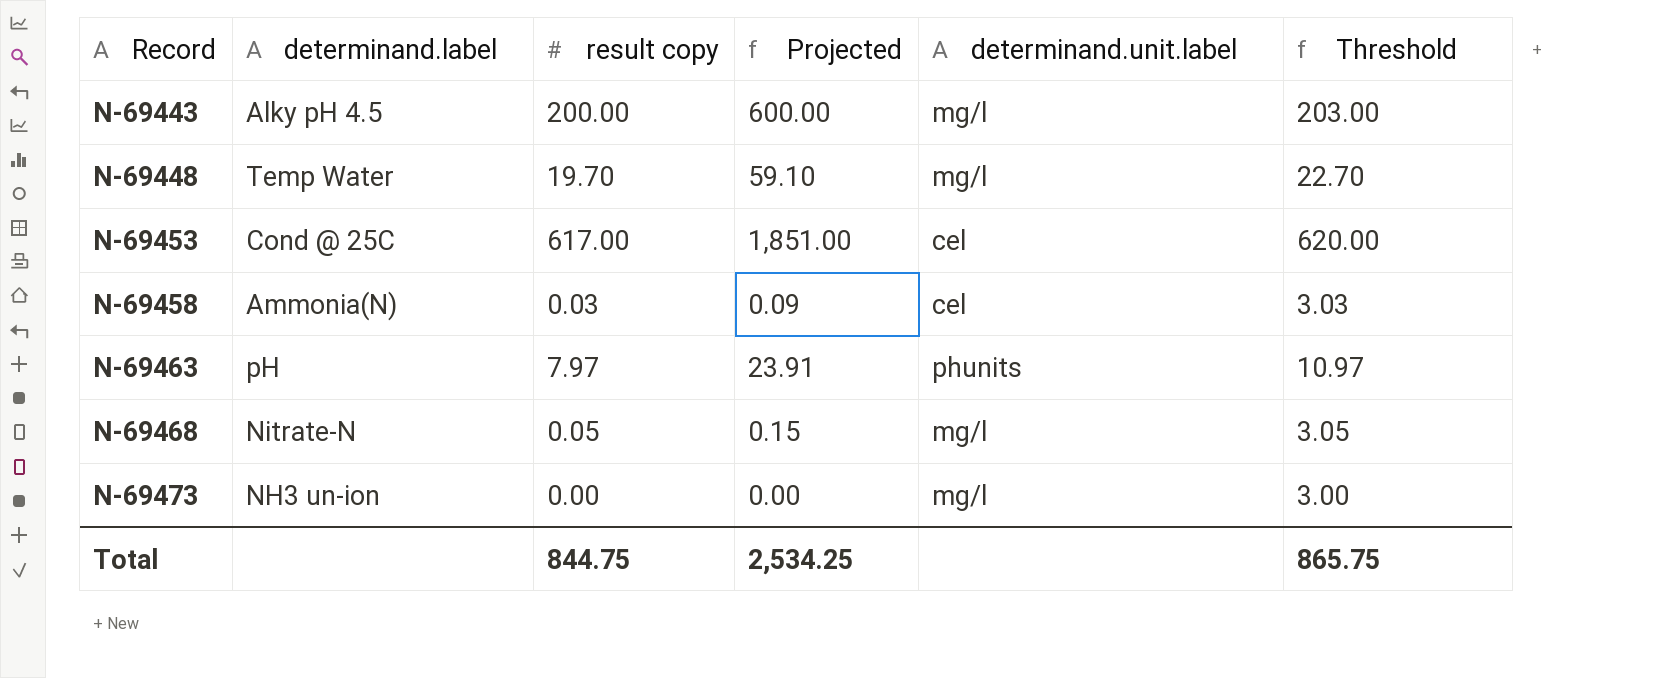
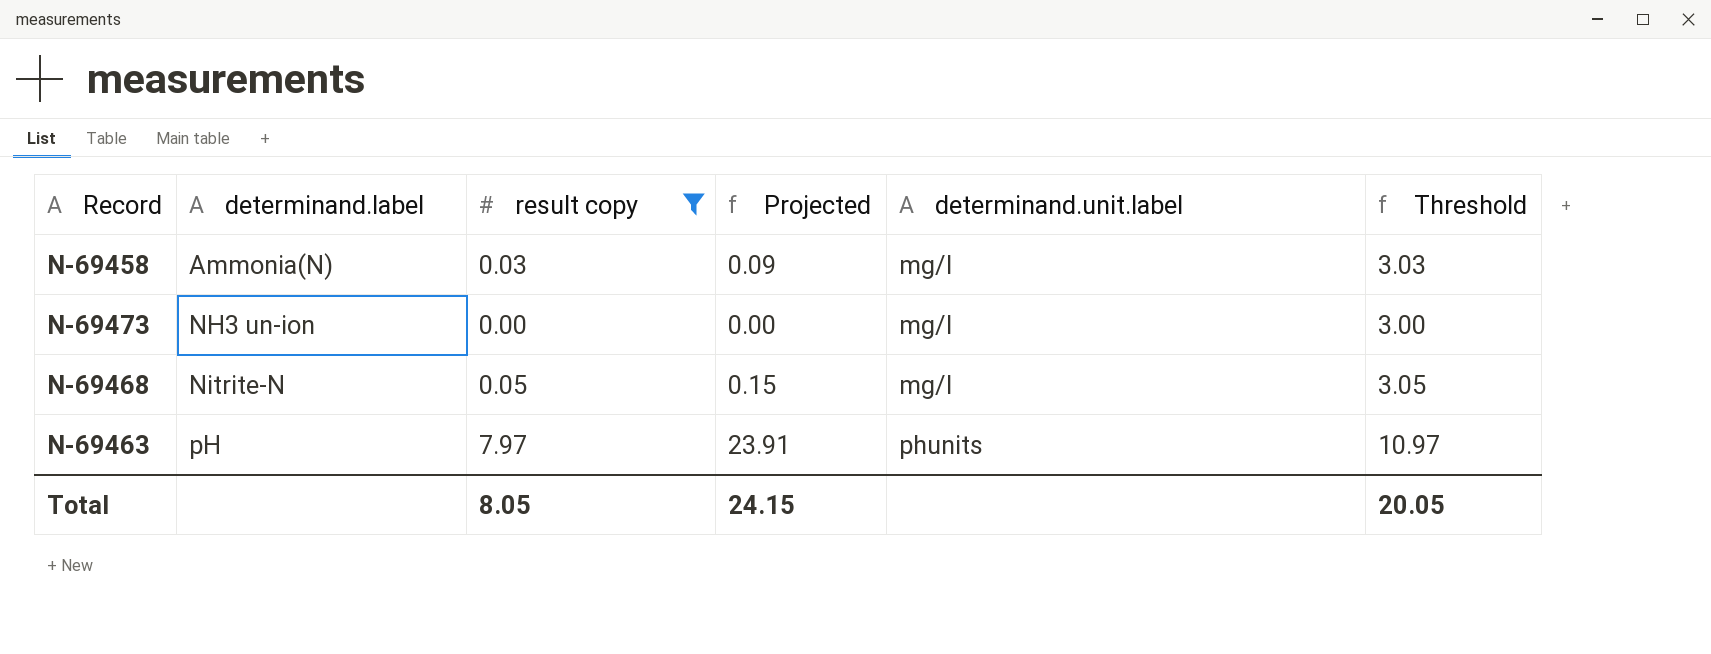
filter: none -> result copy <= 7.97
row order: Record ascending -> determinand.label ascending
N-69458 | determinand.unit.label: cel -> mg/l
N-69468 | determinand.label: Nitrate-N -> Nitrite-N
Total | result copy: 844.75 -> 8.05
Total | Projected: 2,534.25 -> 24.15
Total | Threshold: 865.75 -> 20.05

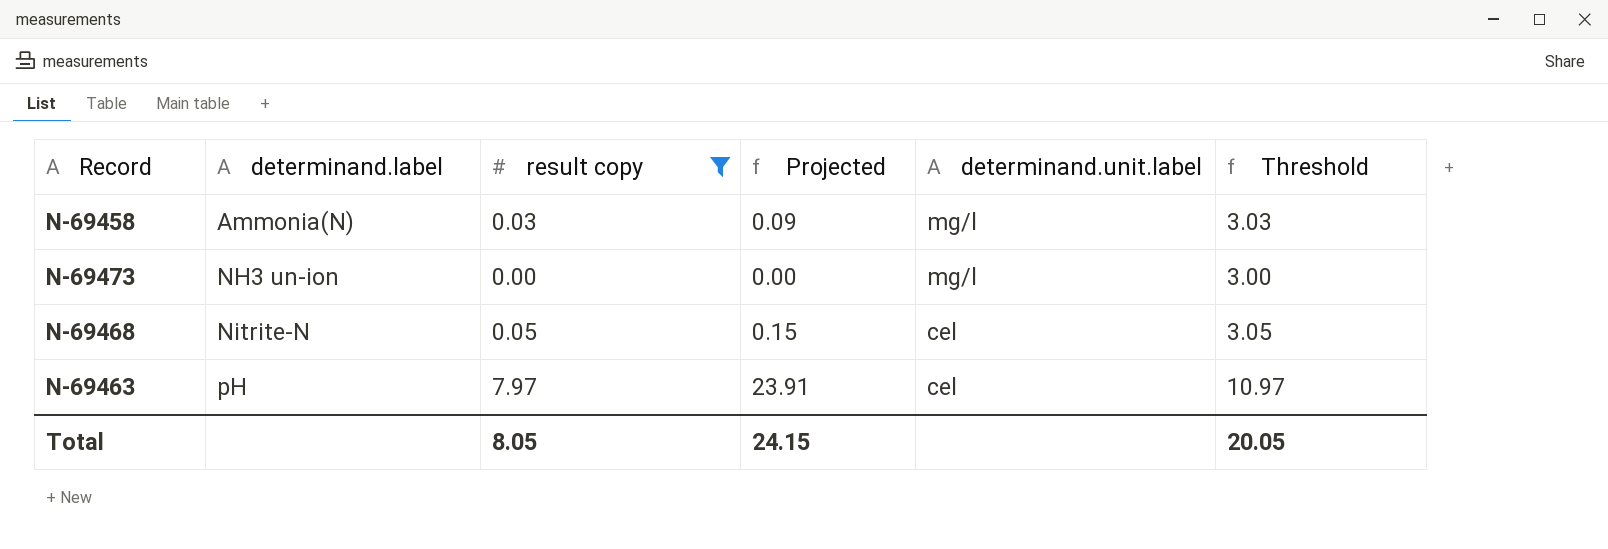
N-69468 | determinand.unit.label: mg/l -> cel
N-69463 | determinand.unit.label: phunits -> cel

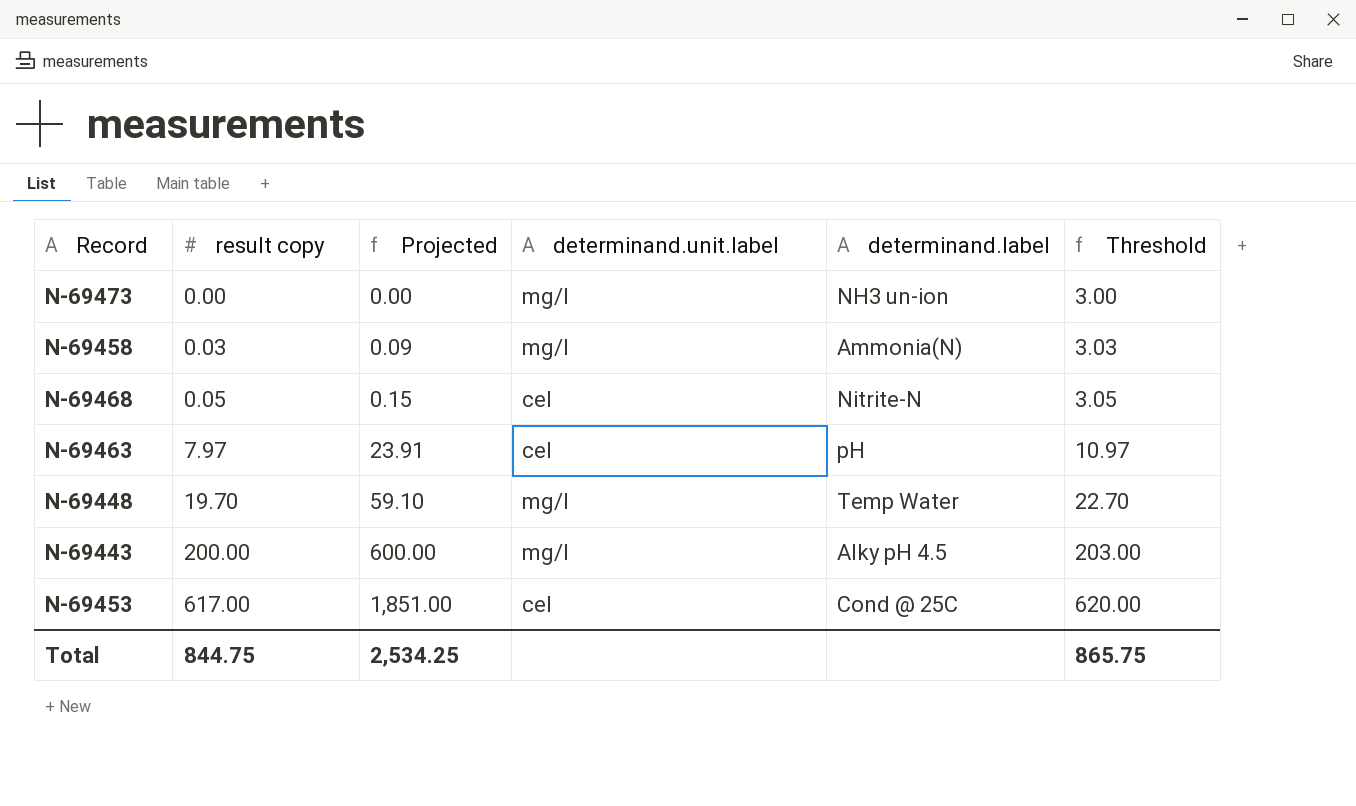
filter: result copy <= 7.97 -> none
row order: determinand.label ascending -> result copy ascending
column determinand.label | position: 2 -> 5
Total | result copy: 8.05 -> 844.75
Total | Projected: 24.15 -> 2,534.25
Total | Threshold: 20.05 -> 865.75

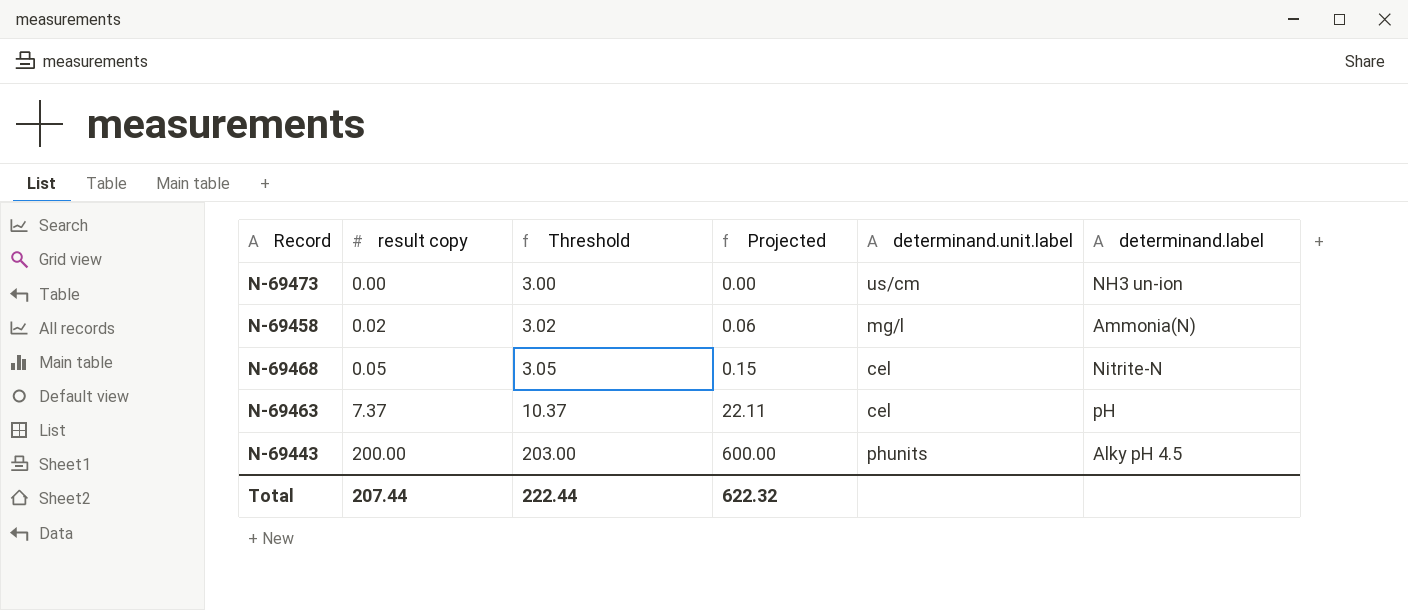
column Threshold | position: 6 -> 3
row N-69448: 19.70 | 59.10 | mg/l | Temp Water | 22.70 -> none
row N-69453: 617.00 | 1,851.00 | cel | Cond @ 25C | 620.00 -> none
N-69473 | determinand.unit.label: mg/l -> us/cm
N-69458 | result copy: 0.03 -> 0.02
N-69458 | Threshold: 3.03 -> 3.02
N-69458 | Projected: 0.09 -> 0.06
N-69463 | result copy: 7.97 -> 7.37
N-69463 | Threshold: 10.97 -> 10.37
N-69463 | Projected: 23.91 -> 22.11
N-69443 | determinand.unit.label: mg/l -> phunits
Total | result copy: 844.75 -> 207.44
Total | Threshold: 865.75 -> 222.44
Total | Projected: 2,534.25 -> 622.32

